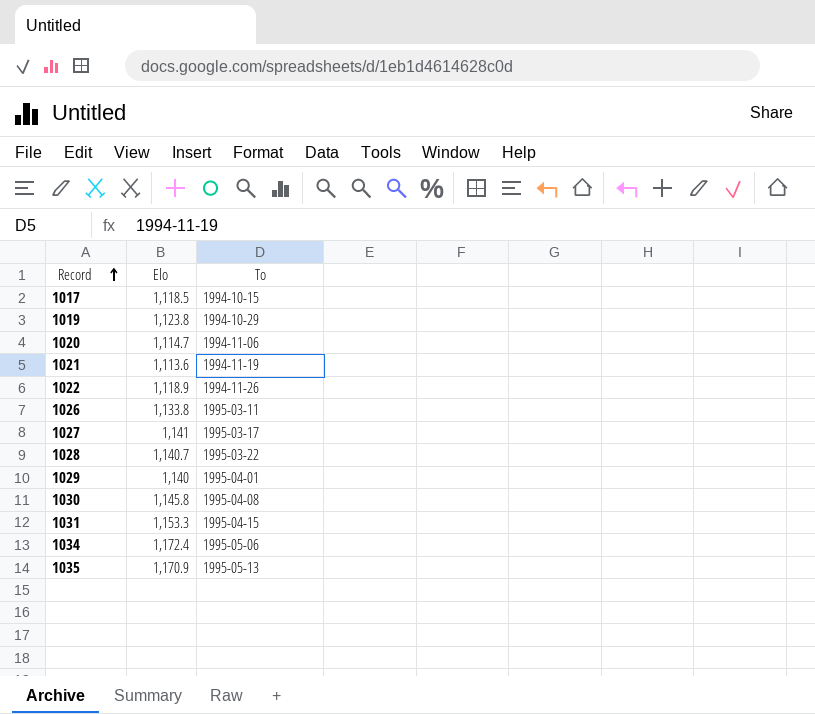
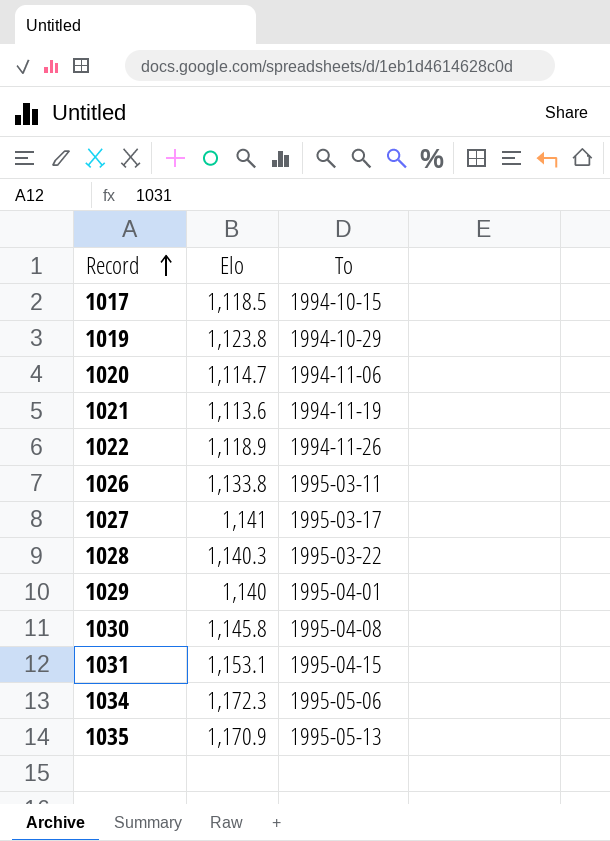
1028 | Elo: 1,140.7 -> 1,140.3
1031 | Elo: 1,153.3 -> 1,153.1
1034 | Elo: 1,172.4 -> 1,172.3

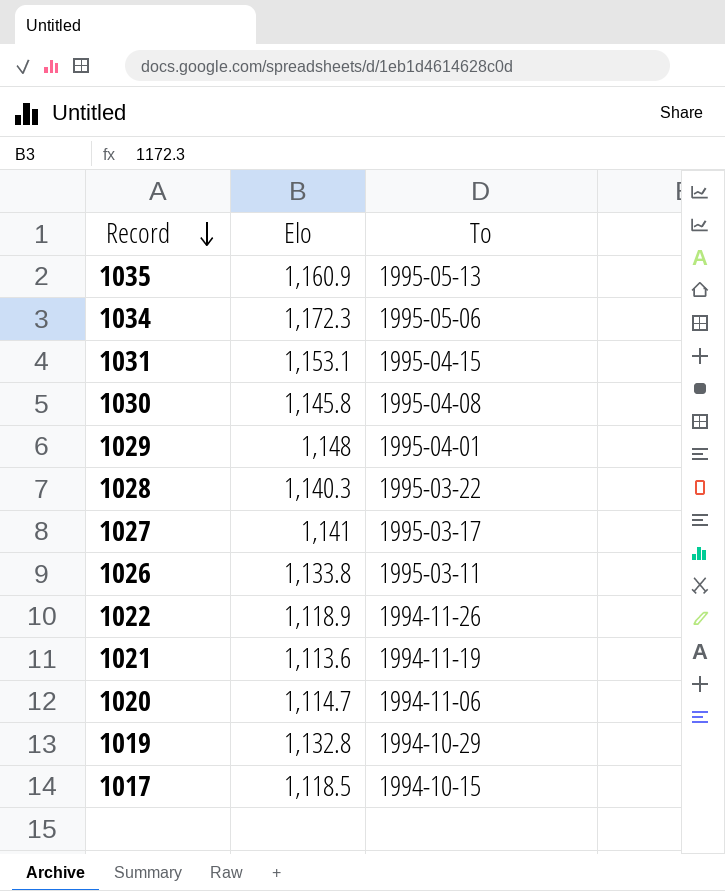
row order: Record ascending -> Record descending
1035 | Elo: 1,170.9 -> 1,160.9
1029 | Elo: 1,140 -> 1,148
1019 | Elo: 1,123.8 -> 1,132.8

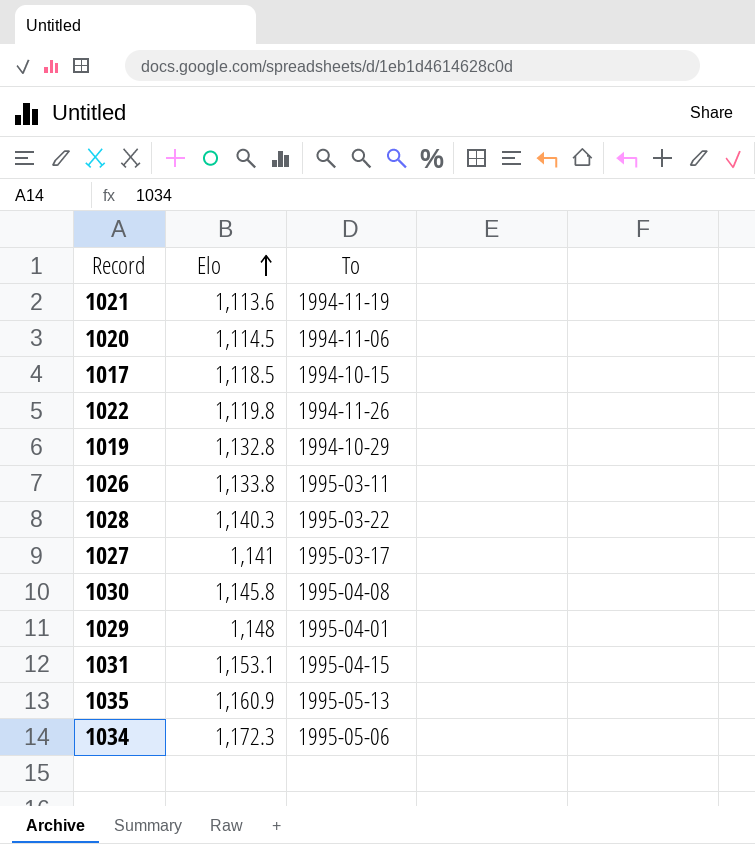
row order: Record descending -> Elo ascending
1020 | Elo: 1,114.7 -> 1,114.5
1022 | Elo: 1,118.9 -> 1,119.8

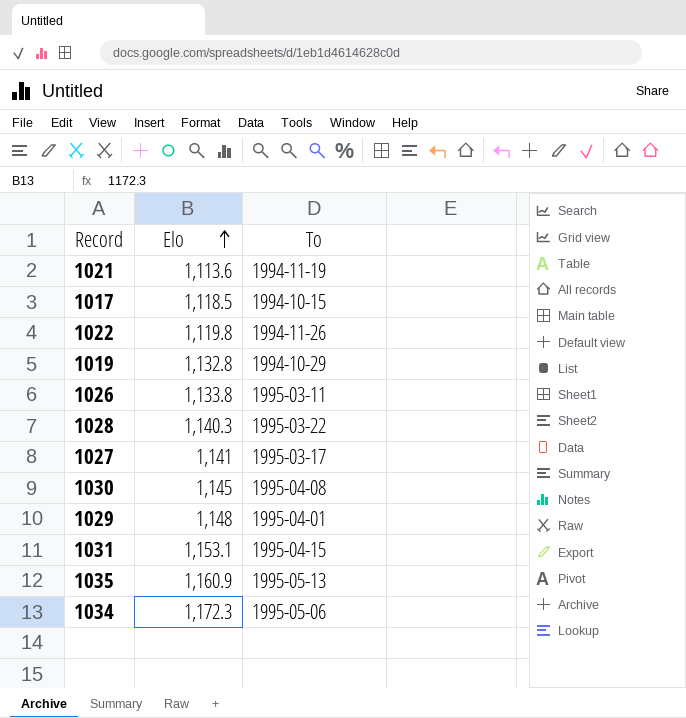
row 1020: 1,114.5 | 1994-11-06 -> none
1030 | Elo: 1,145.8 -> 1,145

